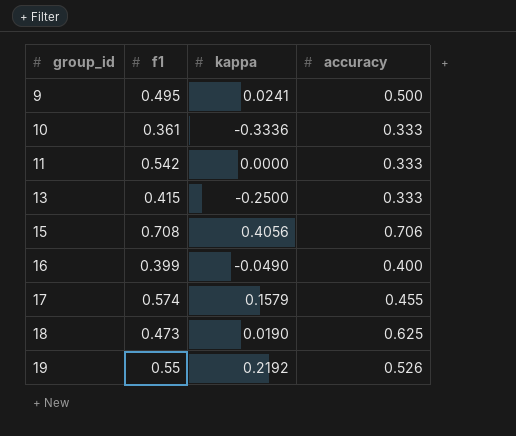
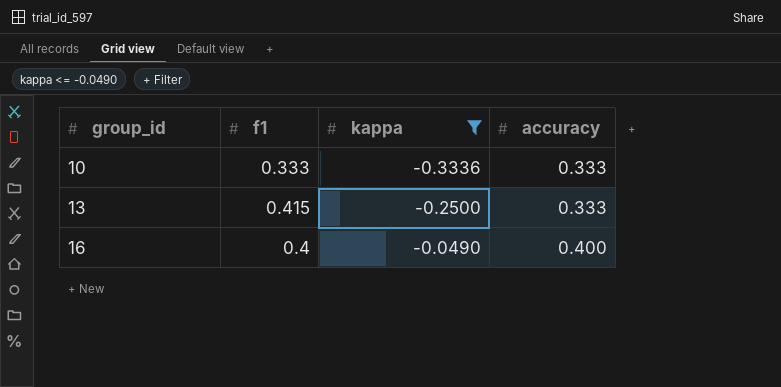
filter: none -> kappa <= -0.0490
10 | f1: 0.361 -> 0.333
16 | f1: 0.399 -> 0.4

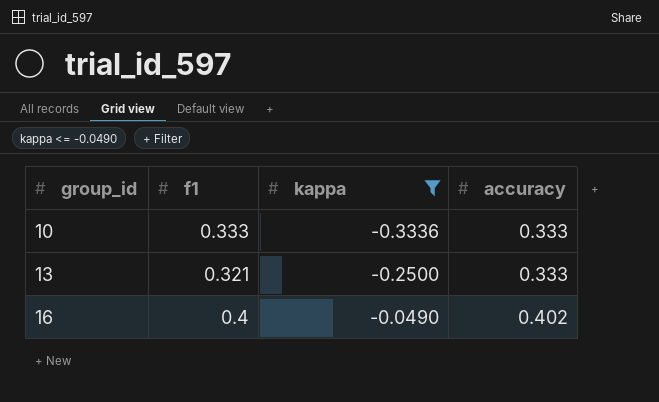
13 | f1: 0.415 -> 0.321
16 | accuracy: 0.400 -> 0.402

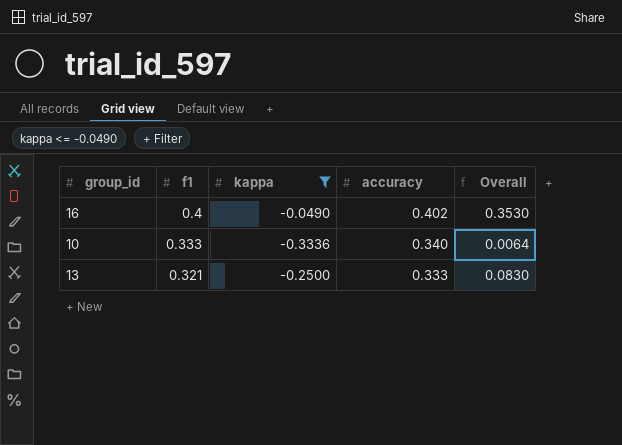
row order: group_id ascending -> f1 descending
column Overall | formula: none -> [kappa] + [accuracy]
10 | accuracy: 0.333 -> 0.340

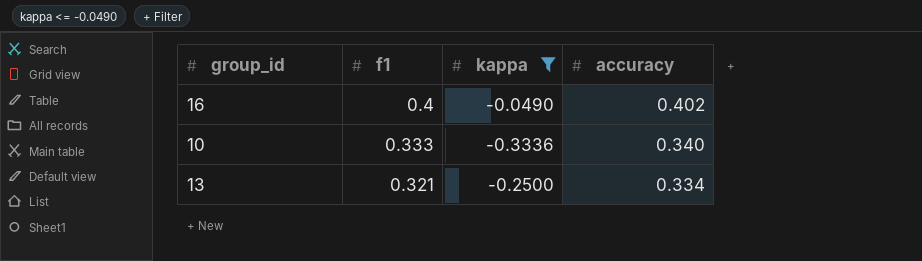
column Overall | formula: [kappa] + [accuracy] -> none
13 | accuracy: 0.333 -> 0.334

